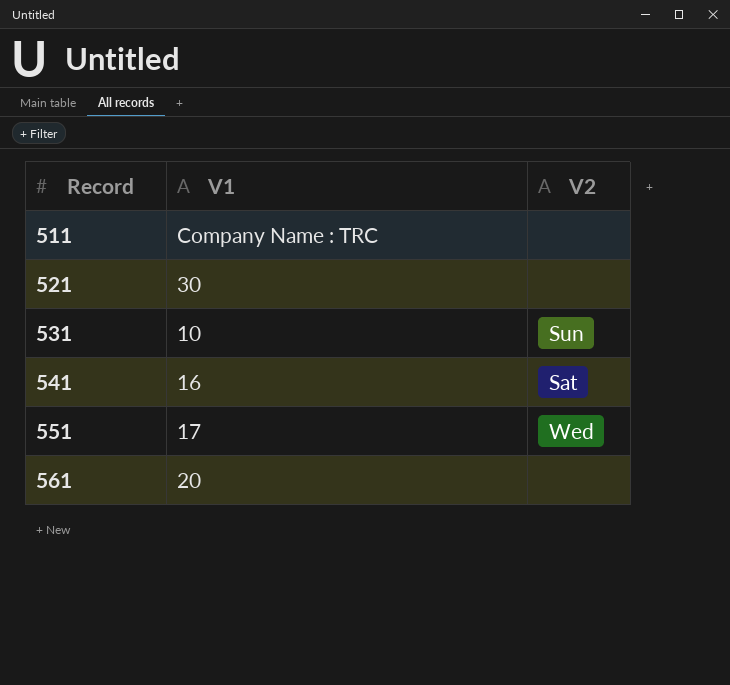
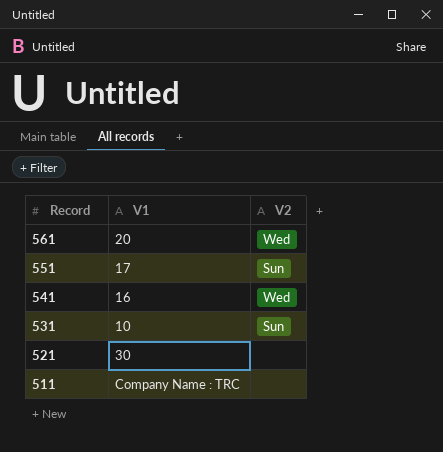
row order: Record ascending -> Record descending
561 | V2: none -> Wed
551 | V2: Wed -> Sun
541 | V2: Sat -> Wed

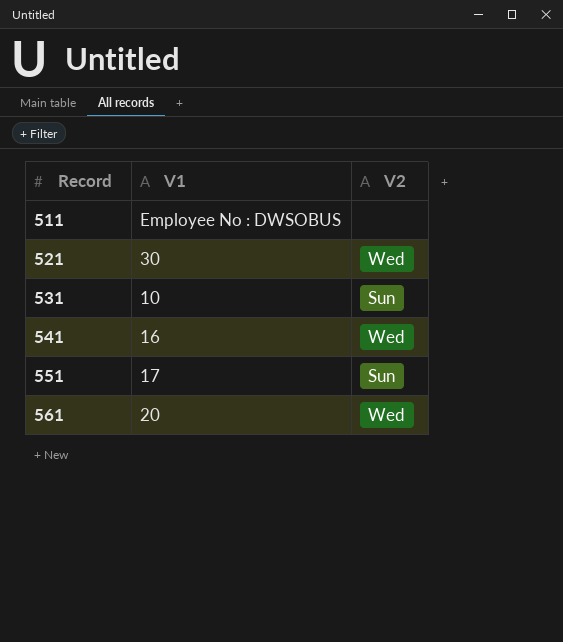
row order: Record descending -> Record ascending
511 | V1: Company Name : TRC -> Employee No : DWSOBUS
521 | V2: none -> Wed

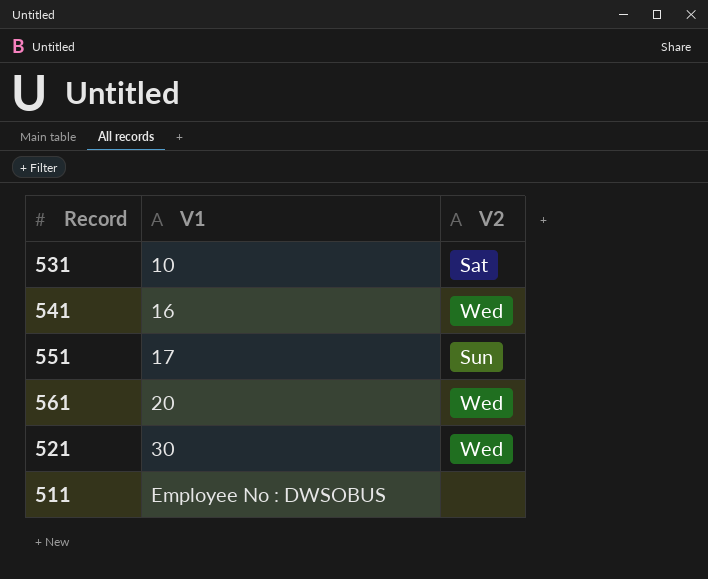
row order: Record ascending -> V1 ascending
531 | V2: Sun -> Sat

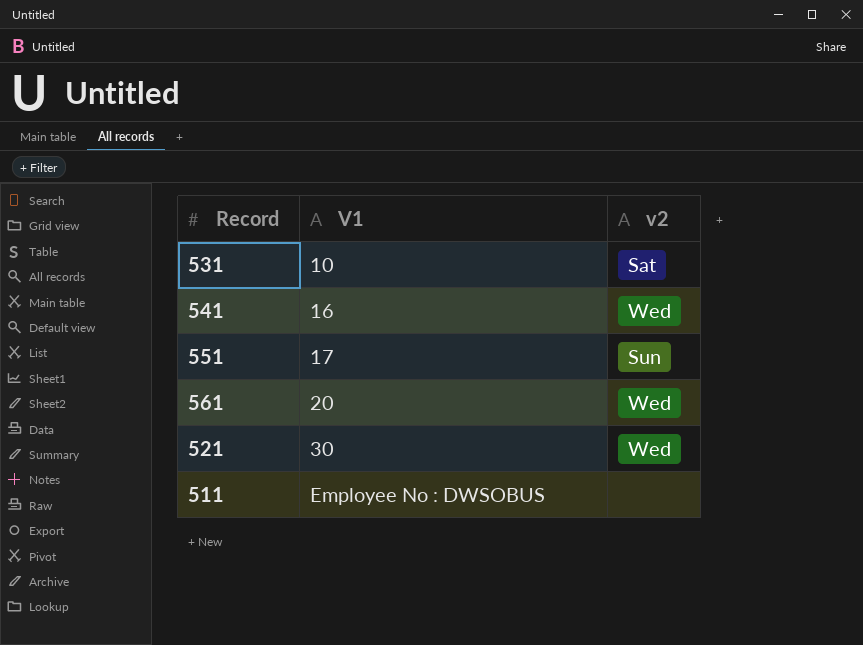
column name: V2 -> v2

